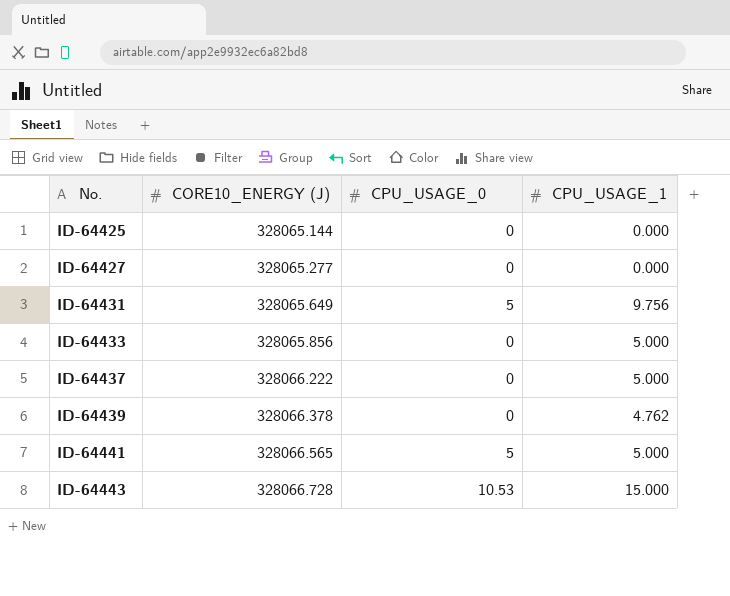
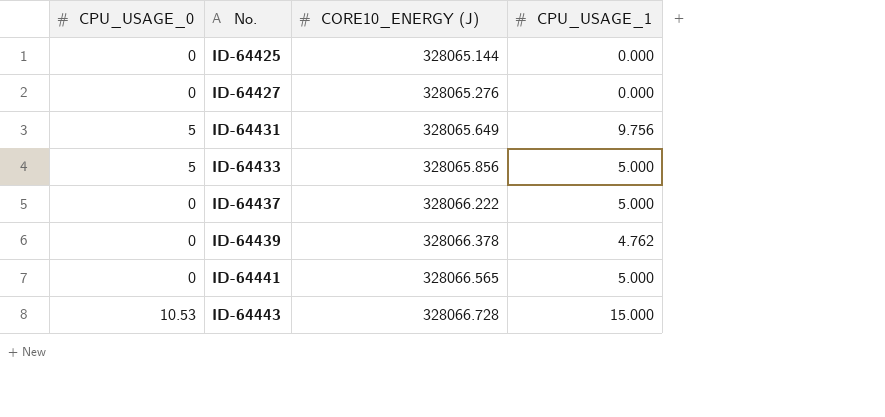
column CPU_USAGE_0 | position: 3 -> 1
ID-64427 | CORE10_ENERGY (J): 328065.277 -> 328065.276
ID-64433 | CPU_USAGE_0: 0 -> 5
ID-64441 | CPU_USAGE_0: 5 -> 0

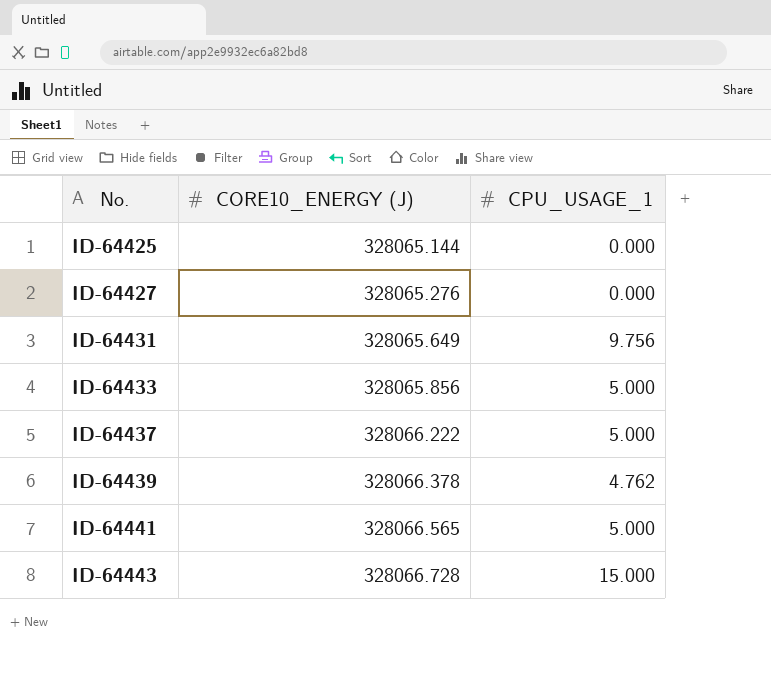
column CPU_USAGE_0 | position: 1 -> none

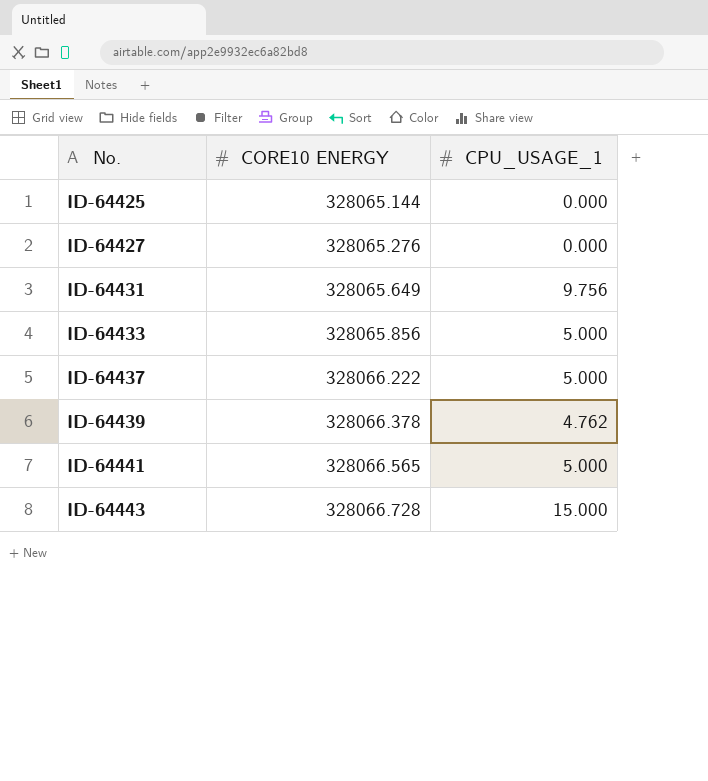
column name: CORE10_ENERGY (J) -> CORE10 ENERGY

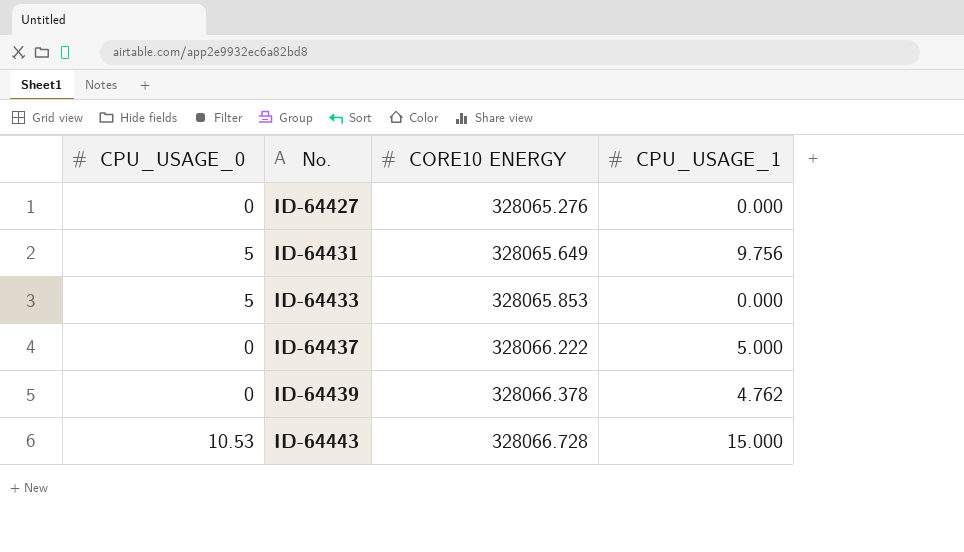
column CPU_USAGE_0 | position: none -> 1
row ID-64425: 328065.144 | 0.000 -> none
row ID-64441: 328066.565 | 5.000 -> none
ID-64433 | CORE10 ENERGY: 328065.856 -> 328065.853
ID-64433 | CPU_USAGE_1: 5.000 -> 0.000

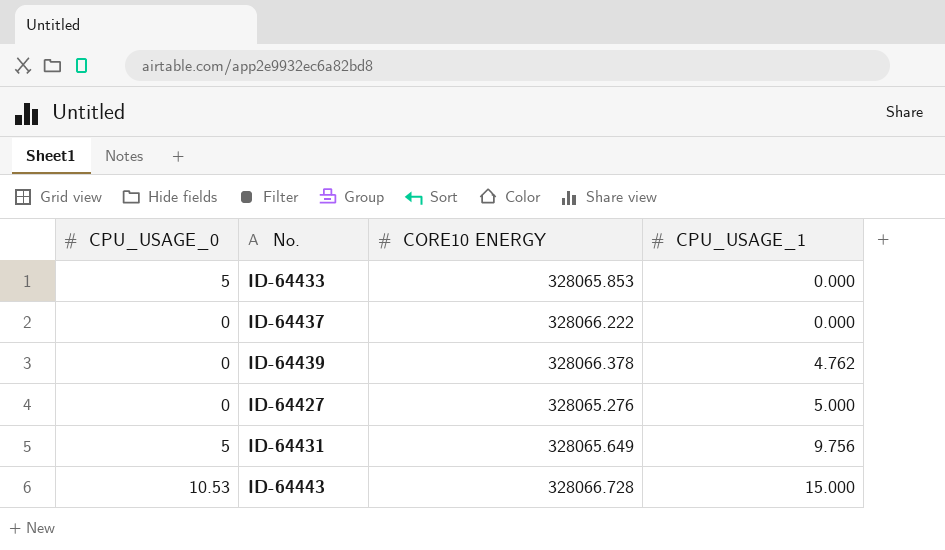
row order: No. ascending -> CPU_USAGE_1 ascending
ID-64437 | CPU_USAGE_1: 5.000 -> 0.000
ID-64427 | CPU_USAGE_1: 0.000 -> 5.000

